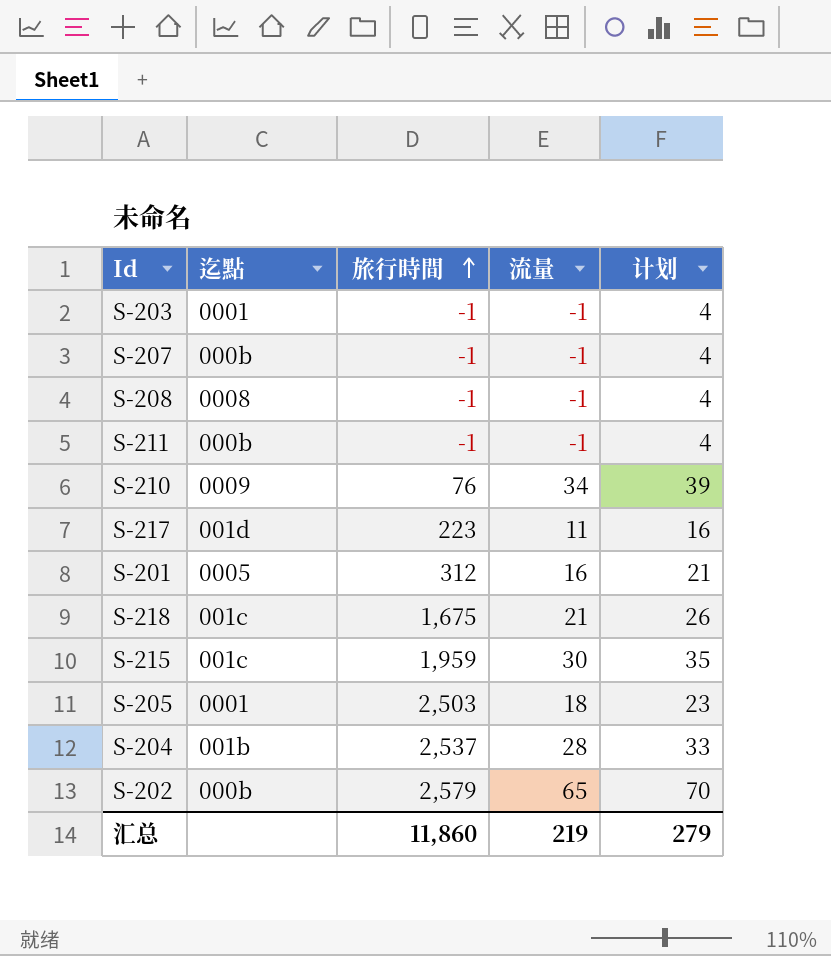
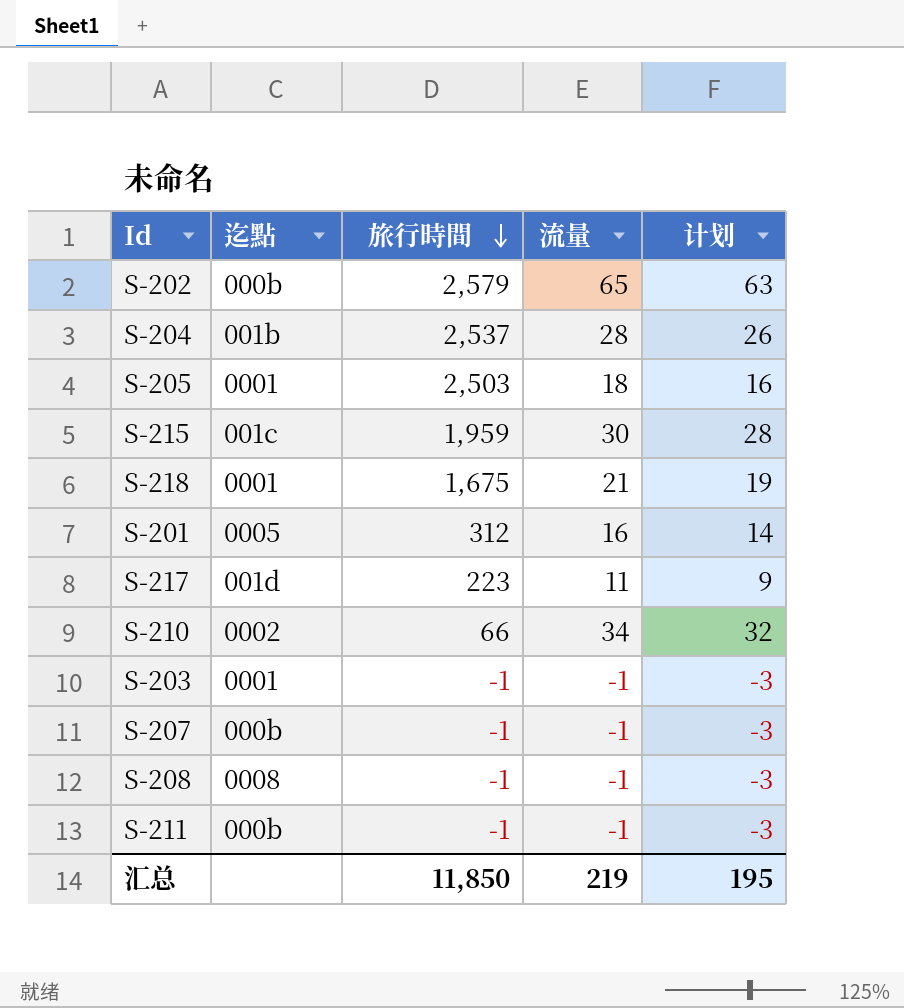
row order: 旅行時間 ascending -> 旅行時間 descending
column 计划 | formula: [流量] + 5 -> [流量] - 2
S-218 | 迄點: 001c -> 0001
S-210 | 迄點: 0009 -> 0002
S-210 | 旅行時間: 76 -> 66
汇总 | 旅行時間: 11,860 -> 11,850
汇总 | 计划: 279 -> 195

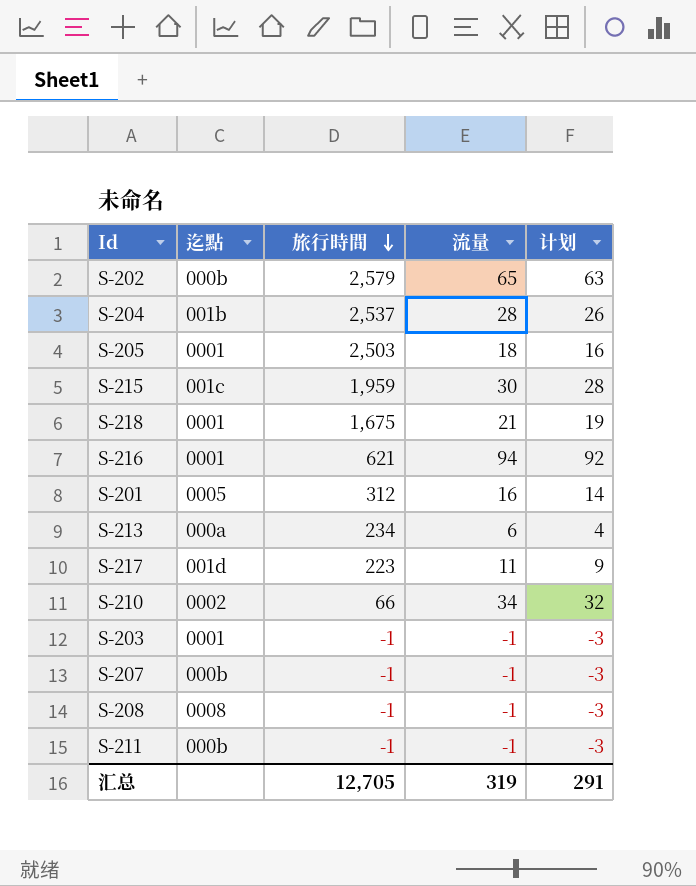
row S-216: none -> 0001 | 621 | 94 | 92
row S-213: none -> 000a | 234 | 6 | 4
汇总 | 旅行時間: 11,850 -> 12,705
汇总 | 流量: 219 -> 319
汇总 | 计划: 195 -> 291

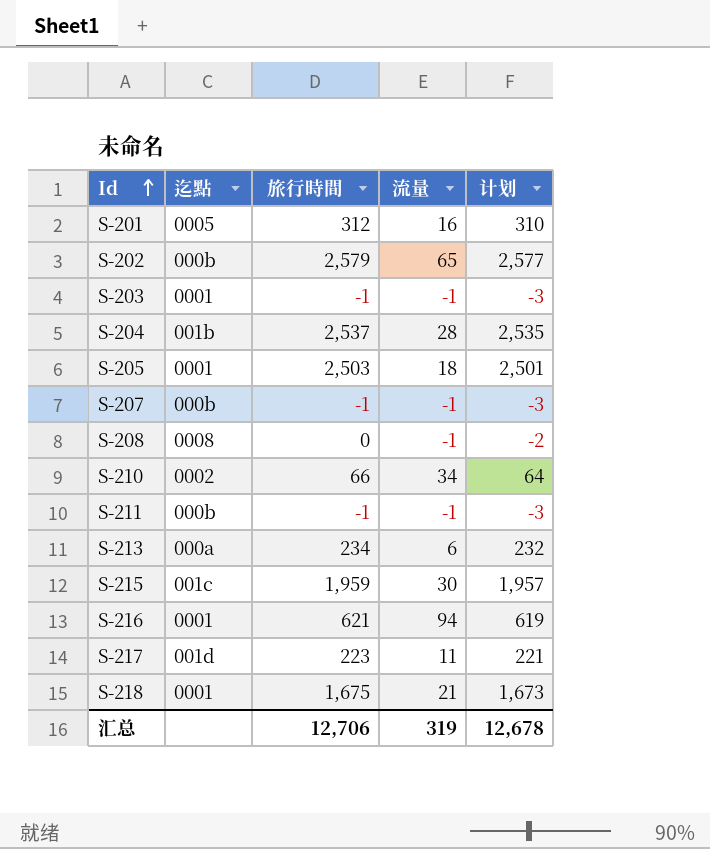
row order: 旅行時間 descending -> Id ascending
column 计划 | formula: [流量] - 2 -> [旅行時間] - 2
S-208 | 旅行時間: -1 -> 0
汇总 | 旅行時間: 12,705 -> 12,706
汇总 | 计划: 291 -> 12,678

